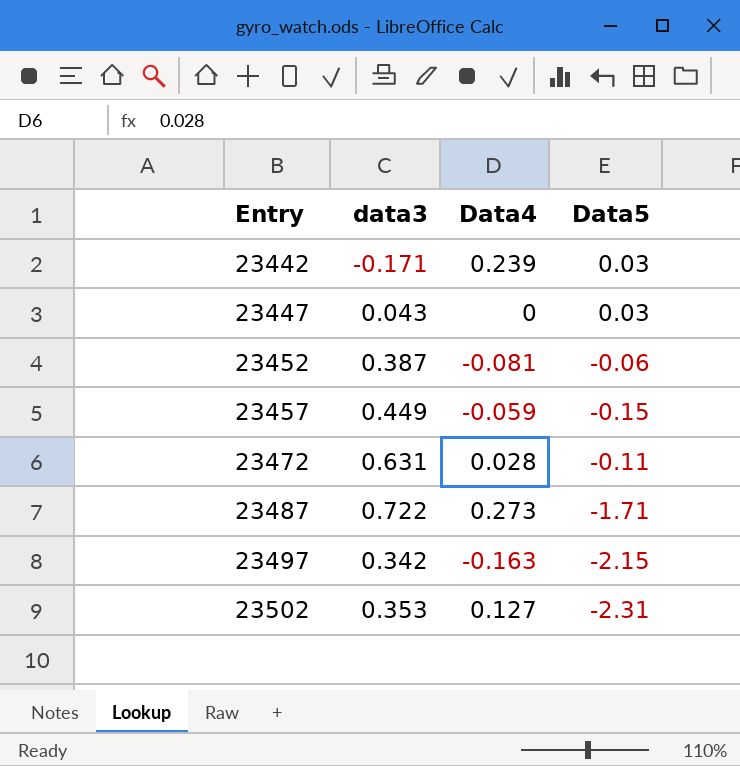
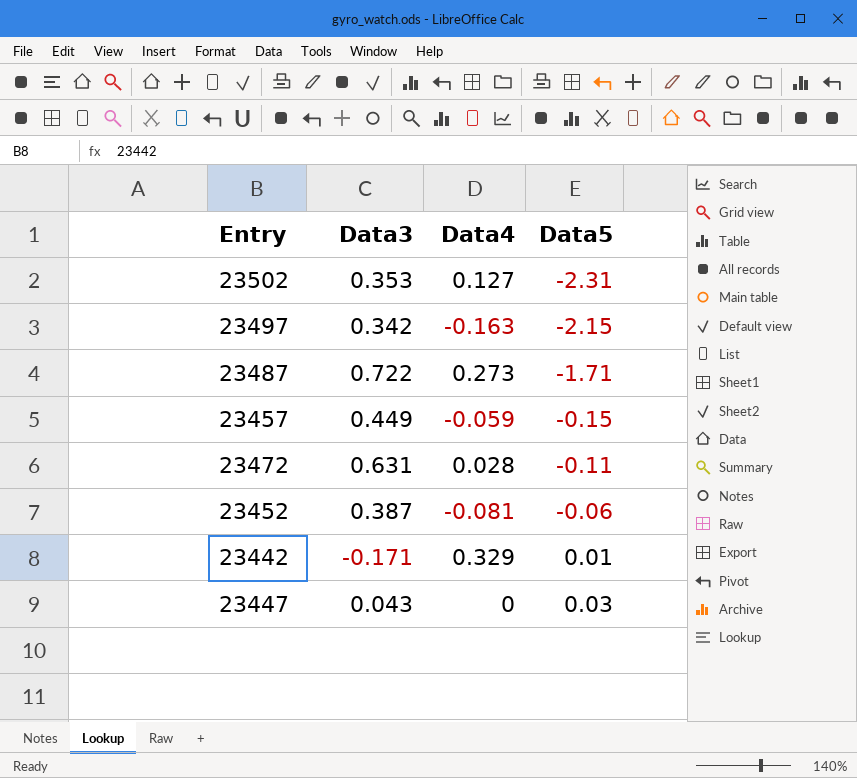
row order: Entry ascending -> Data5 ascending
column name: data3 -> Data3
23442 | Data4: 0.239 -> 0.329
23442 | Data5: 0.03 -> 0.01

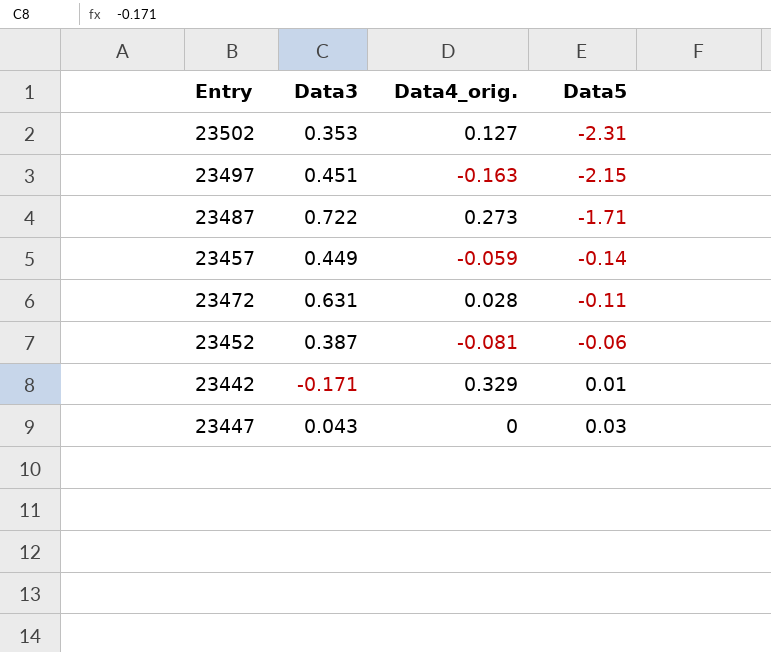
column name: Data4 -> Data4_orig.
23497 | Data3: 0.342 -> 0.451
23457 | Data5: -0.15 -> -0.14

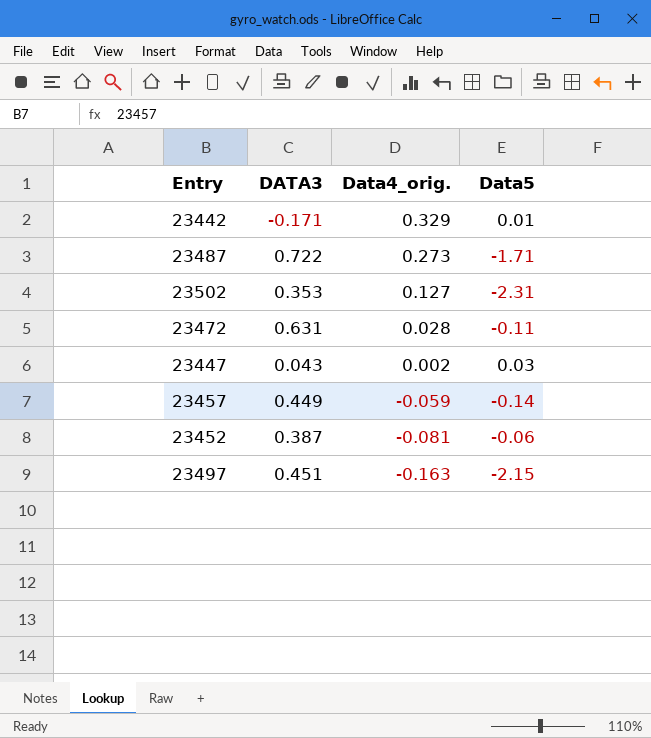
row order: Data5 ascending -> Data4_orig. descending
column name: Data3 -> DATA3
23447 | Data4_orig.: 0 -> 0.002

